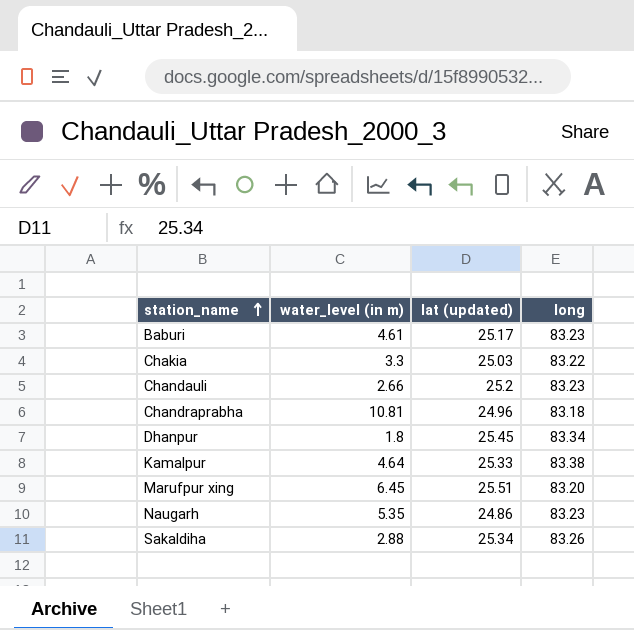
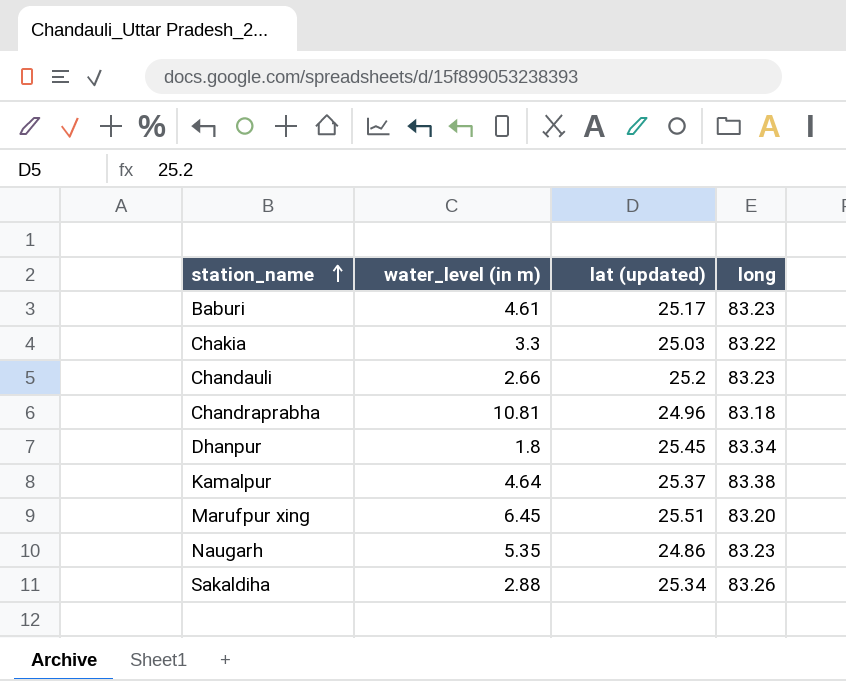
Kamalpur | lat (updated): 25.33 -> 25.37

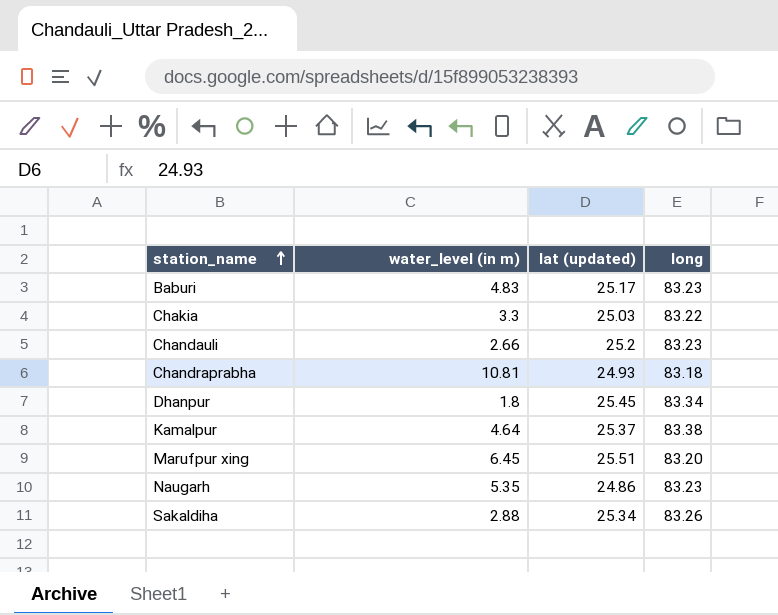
Baburi | water_level (in m): 4.61 -> 4.83
Chandraprabha | lat (updated): 24.96 -> 24.93

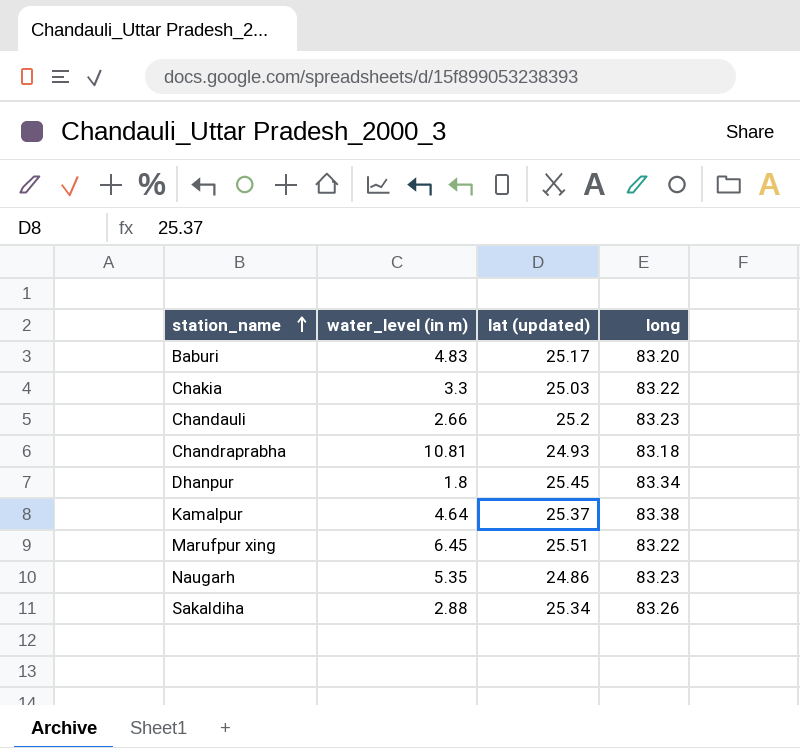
Baburi | long: 83.23 -> 83.20
Marufpur xing | long: 83.20 -> 83.22

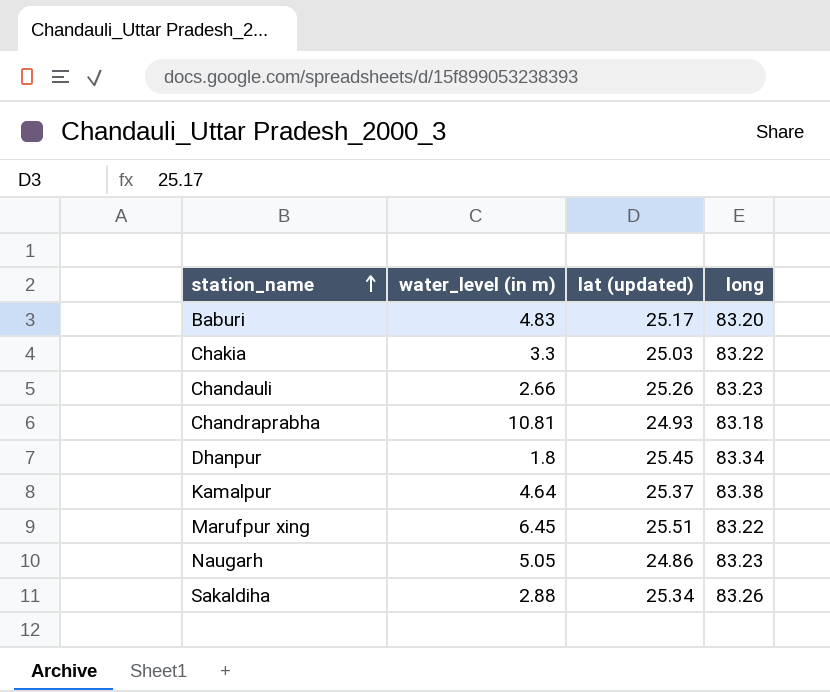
Chandauli | lat (updated): 25.2 -> 25.26
Naugarh | water_level (in m): 5.35 -> 5.05

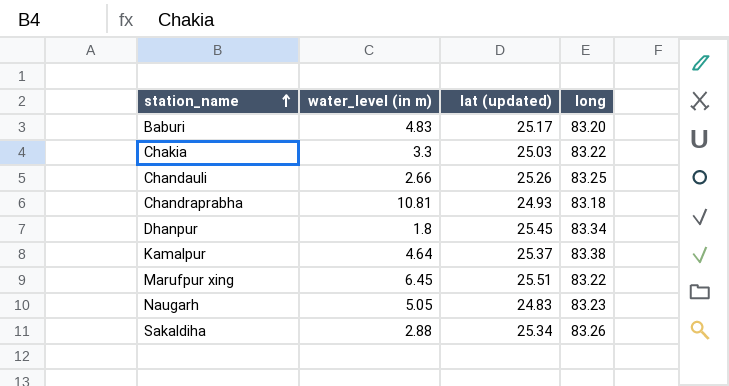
Chandauli | long: 83.23 -> 83.25
Naugarh | lat (updated): 24.86 -> 24.83

